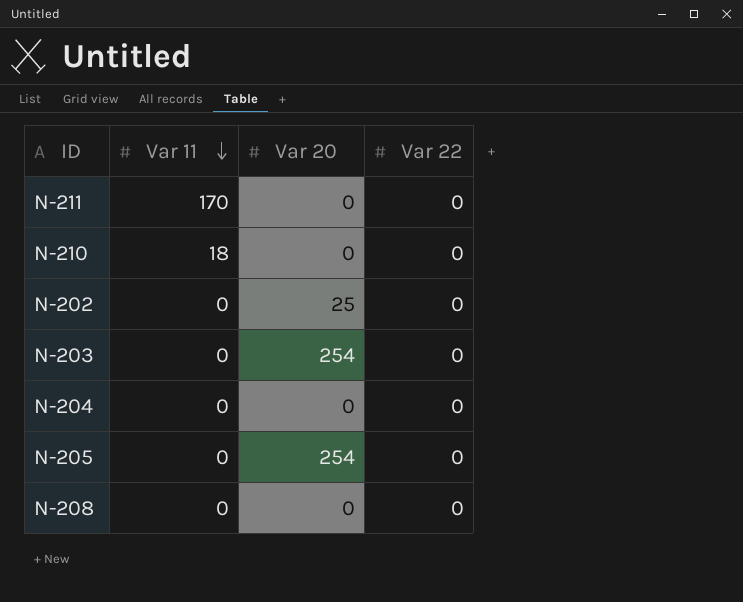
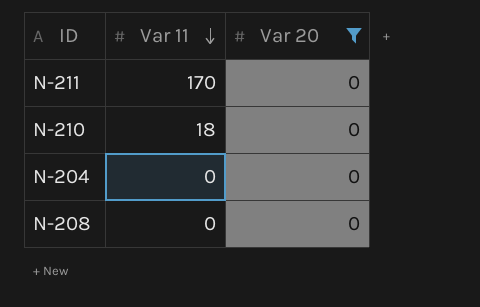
filter: none -> Var 20 = 0
column Var 22 | position: 4 -> none

